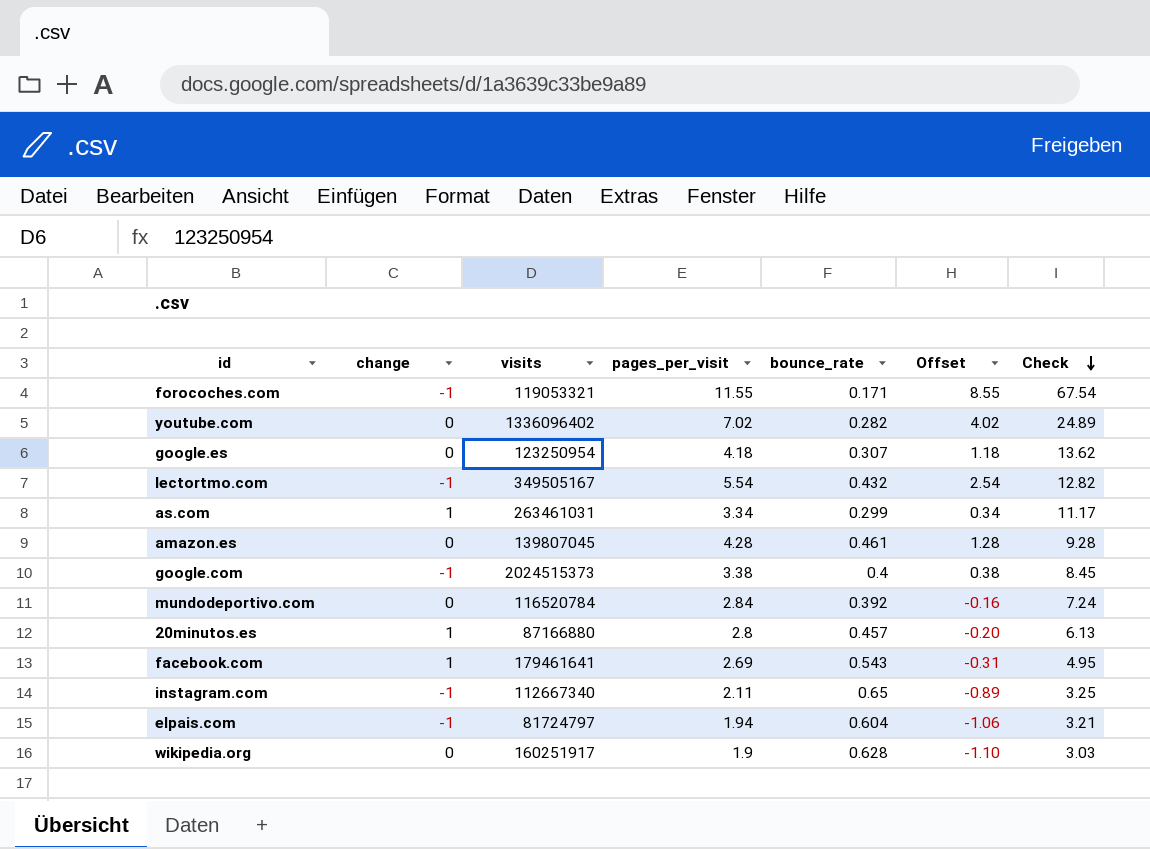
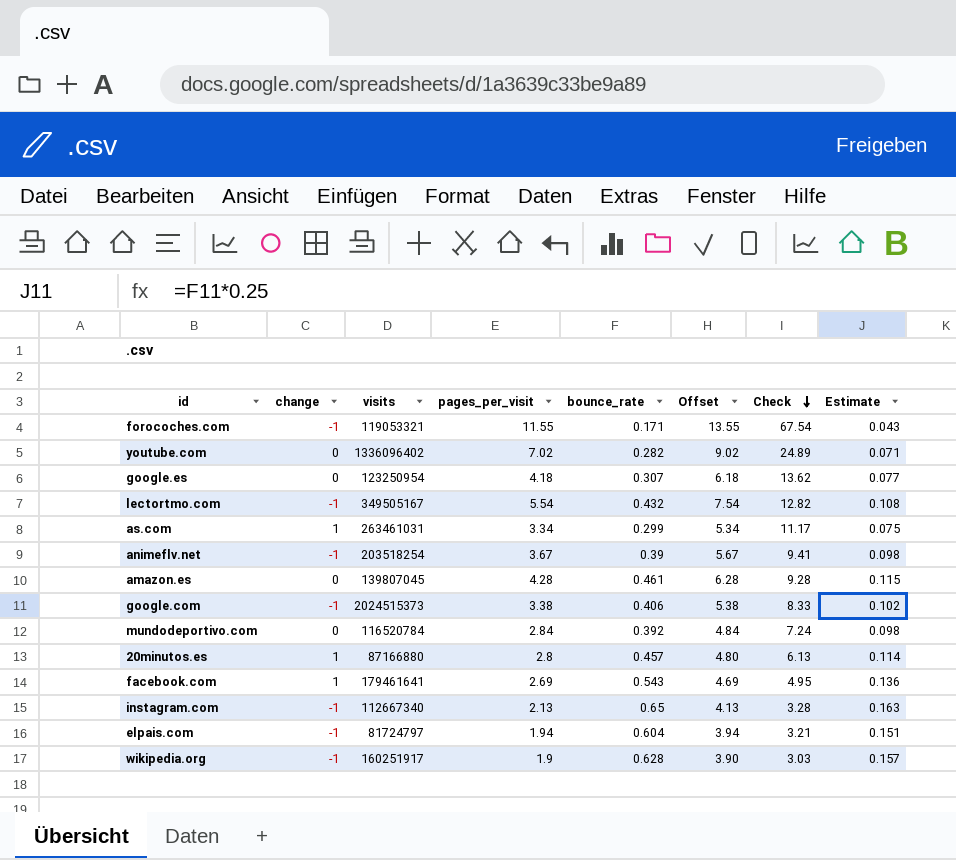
column Offset | formula: [pages_per_visit] - 3 -> [pages_per_visit] + 2
column Estimate | formula: none -> [bounce_rate] * 0.25
row animeflv.net: none -> -1 | 203518254 | 3.67 | 0.39 | 5.67 | 9.41 | 0.098
google.com | bounce_rate: 0.4 -> 0.406
google.com | Check: 8.45 -> 8.33
instagram.com | pages_per_visit: 2.11 -> 2.13
instagram.com | Check: 3.25 -> 3.28
wikipedia.org | change: 0 -> -1

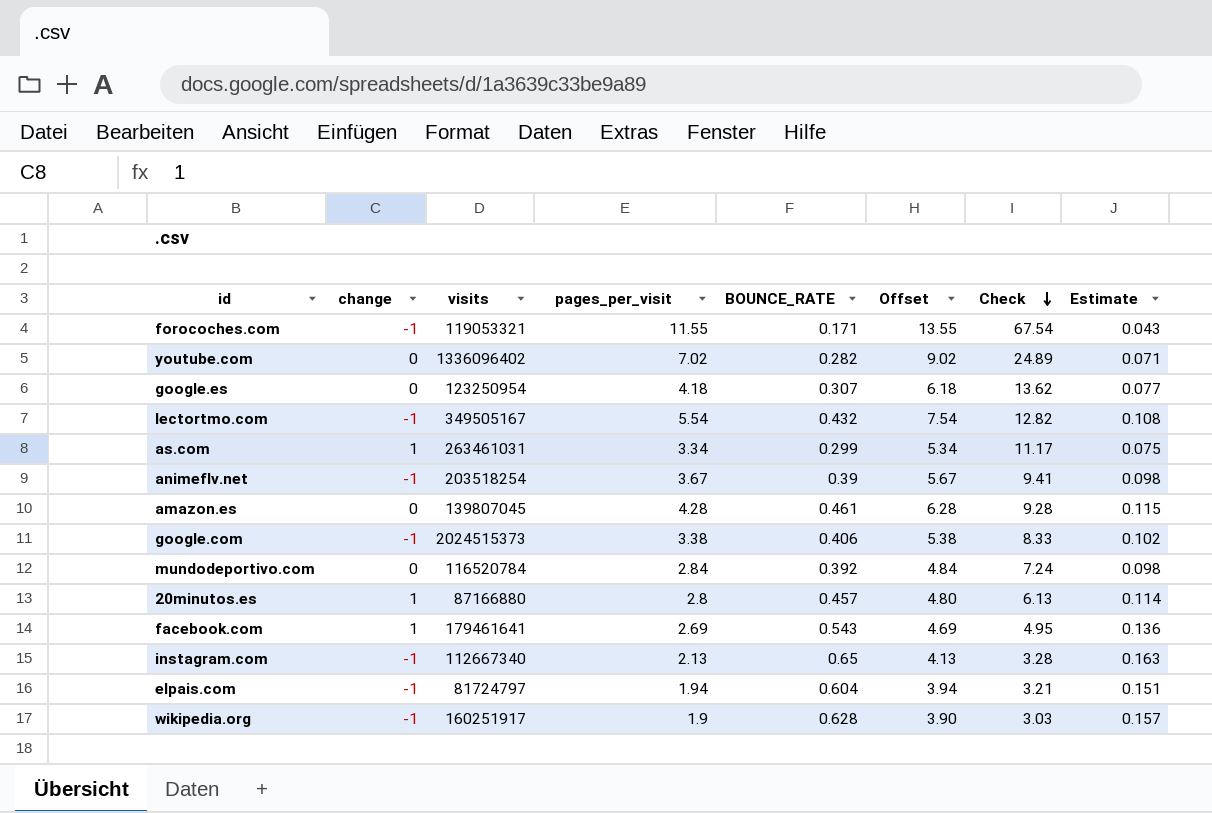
column name: bounce_rate -> BOUNCE_RATE

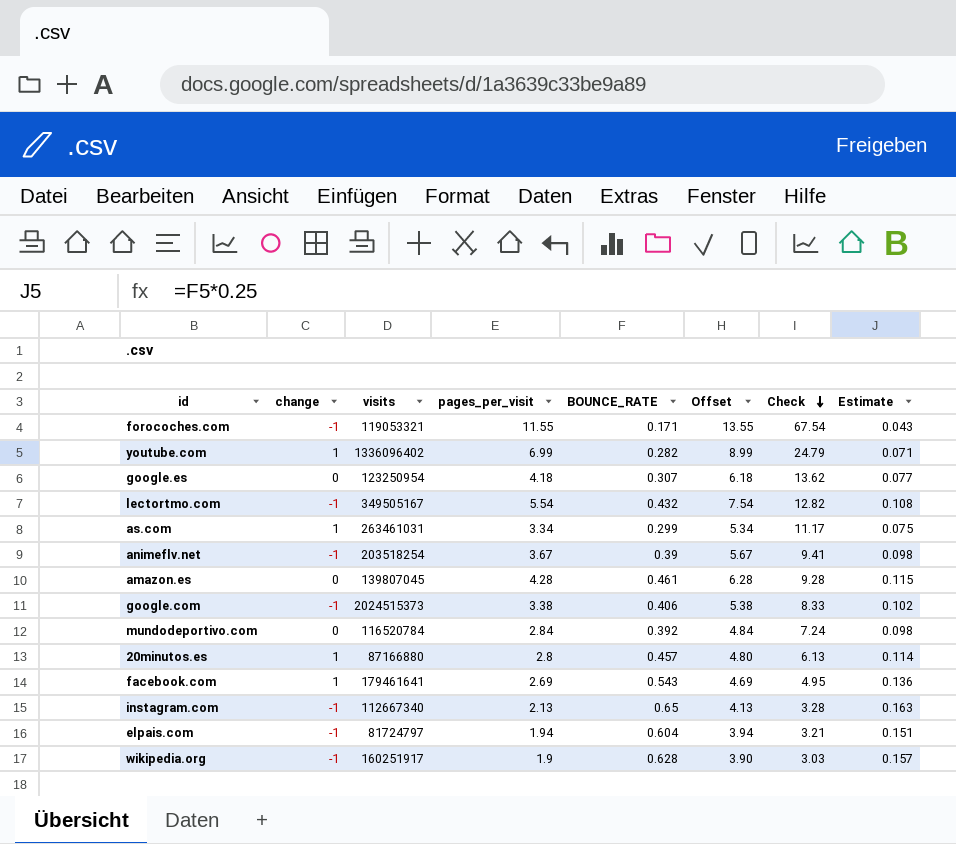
youtube.com | change: 0 -> 1
youtube.com | pages_per_visit: 7.02 -> 6.99
youtube.com | Offset: 9.02 -> 8.99
youtube.com | Check: 24.89 -> 24.79

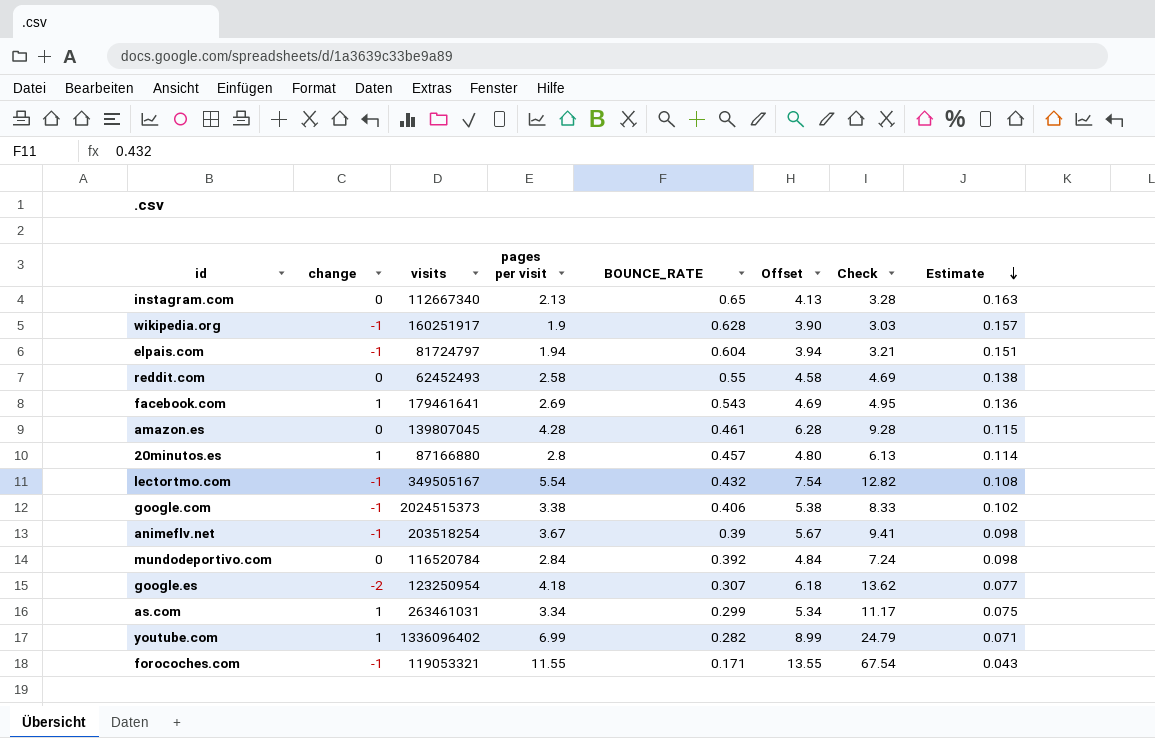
row order: Check descending -> Estimate descending
column name: pages_per_visit -> pages per visit
instagram.com | change: -1 -> 0
row reddit.com: none -> 0 | 62452493 | 2.58 | 0.55 | 4.58 | 4.69 | 0.138
google.es | change: 0 -> -2

